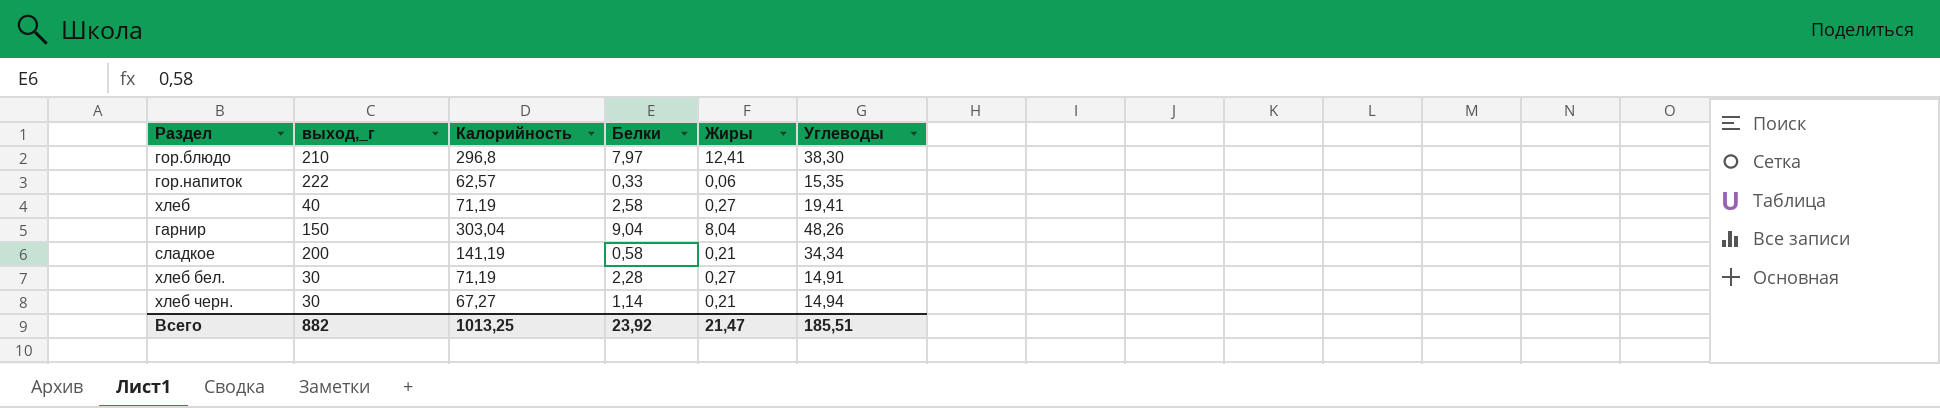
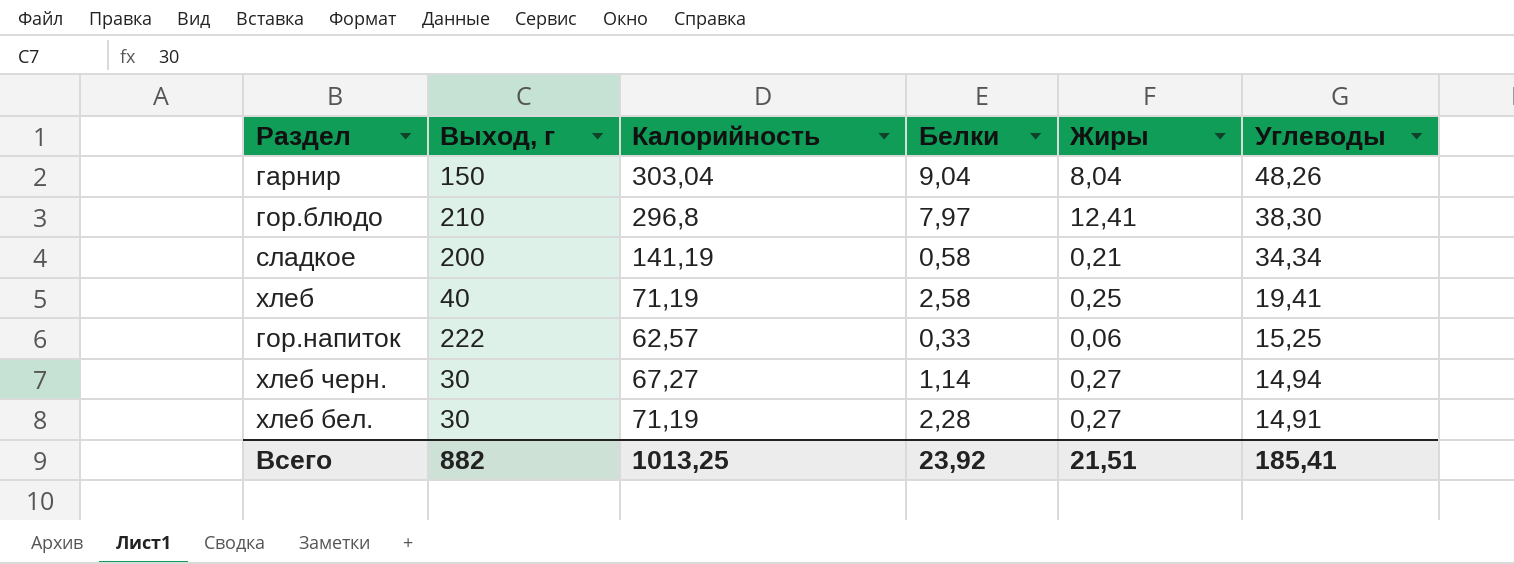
row order: none -> Углеводы descending
column name: выход,_г -> Выход, г
хлеб | Жиры: 0,27 -> 0,25
гор.напиток | Углеводы: 15,35 -> 15,25
хлеб черн. | Жиры: 0,21 -> 0,27
Всего | Жиры: 21,47 -> 21,51
Всего | Углеводы: 185,51 -> 185,41

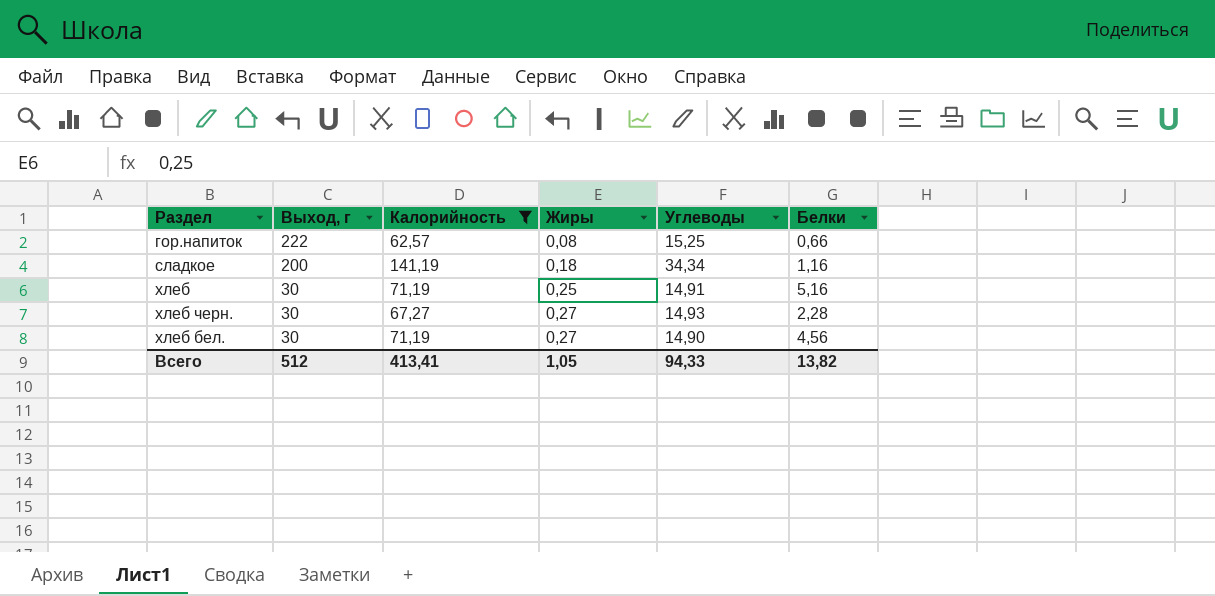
filter: none -> Калорийность <= 141,19
row order: Углеводы descending -> Выход, г descending
column Белки | position: 4 -> 6
гор.напиток | Жиры: 0,06 -> 0,08
гор.напиток | Белки: 0,33 -> 0,66
сладкое | Жиры: 0,21 -> 0,18
сладкое | Белки: 0,58 -> 1,16
хлеб | Выход, г: 40 -> 30
хлеб | Углеводы: 19,41 -> 14,91
хлеб | Белки: 2,58 -> 5,16
хлеб черн. | Углеводы: 14,94 -> 14,93
хлеб черн. | Белки: 1,14 -> 2,28
хлеб бел. | Углеводы: 14,91 -> 14,90
хлеб бел. | Белки: 2,28 -> 4,56
Всего | Выход, г: 882 -> 512
Всего | Калорийность: 1013,25 -> 413,41
Всего | Жиры: 21,51 -> 1,05
Всего | Углеводы: 185,41 -> 94,33
Всего | Белки: 23,92 -> 13,82

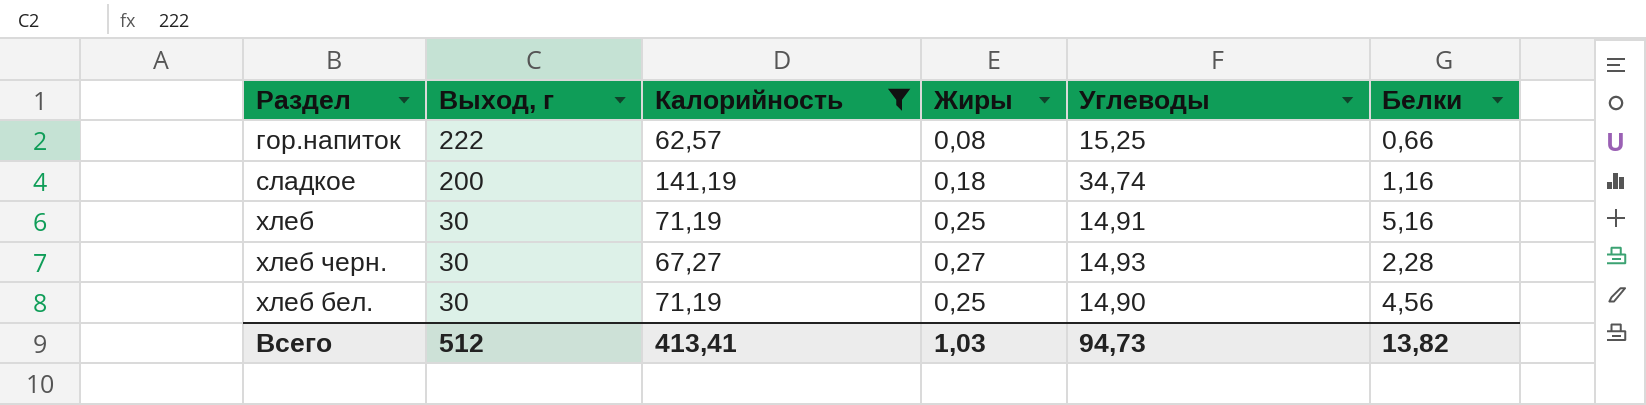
сладкое | Углеводы: 34,34 -> 34,74
хлеб бел. | Жиры: 0,27 -> 0,25
Всего | Жиры: 1,05 -> 1,03
Всего | Углеводы: 94,33 -> 94,73

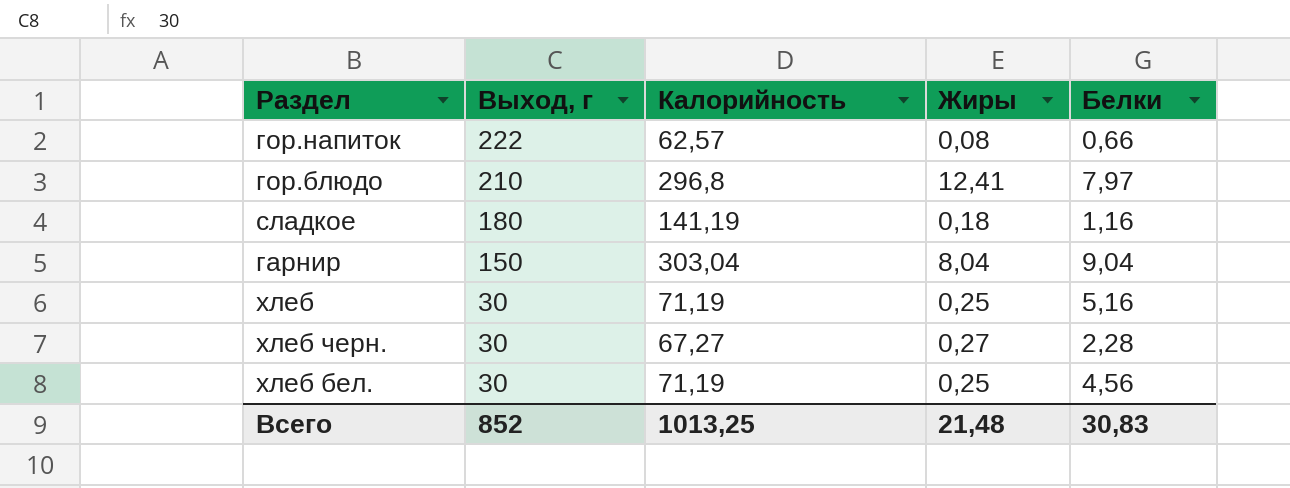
filter: Калорийность <= 141,19 -> none
column Углеводы | position: 5 -> none
сладкое | Выход, г: 200 -> 180
Всего | Выход, г: 512 -> 852
Всего | Калорийность: 413,41 -> 1013,25
Всего | Жиры: 1,03 -> 21,48
Всего | Белки: 13,82 -> 30,83

